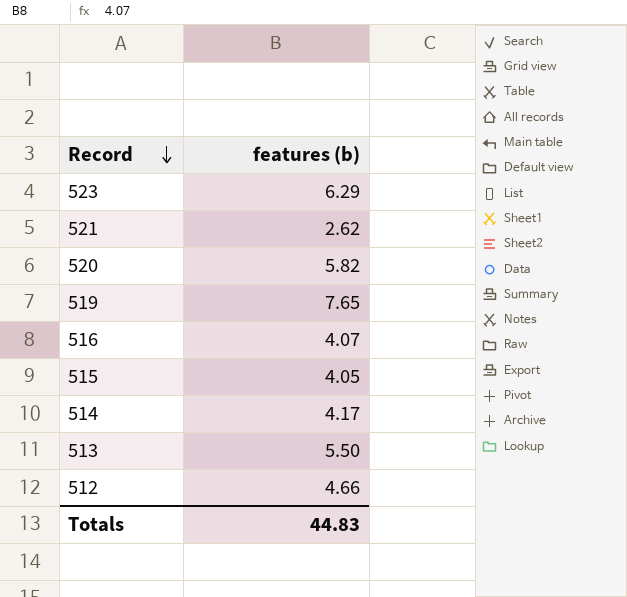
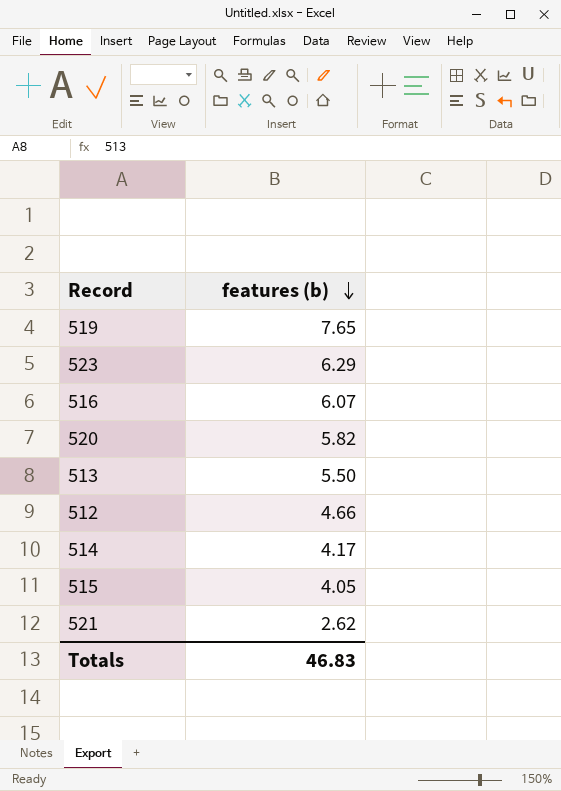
row order: Record descending -> features (b) descending
516 | features (b): 4.07 -> 6.07
Totals | features (b): 44.83 -> 46.83

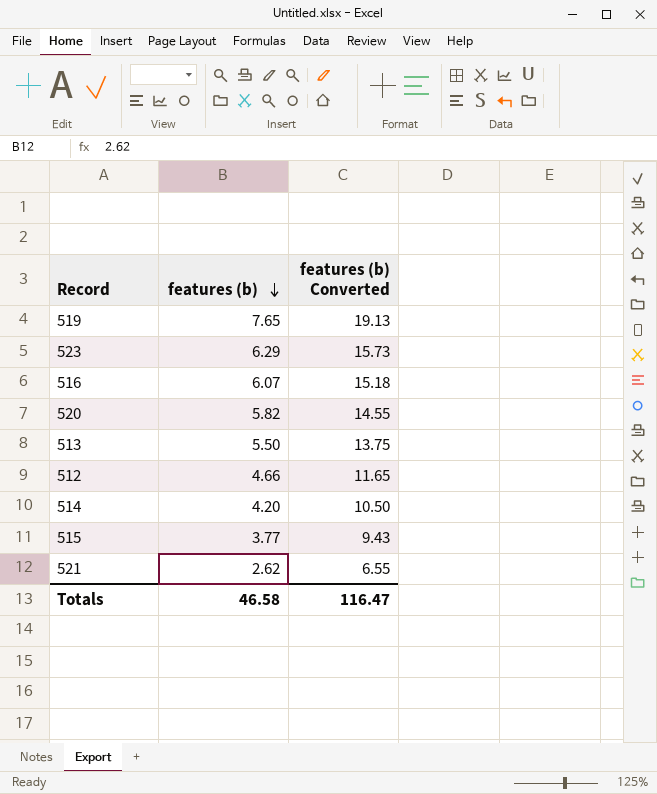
column features (b) Converted | formula: none -> [features (b)] * 2.5
514 | features (b): 4.17 -> 4.20
515 | features (b): 4.05 -> 3.77
Totals | features (b): 46.83 -> 46.58

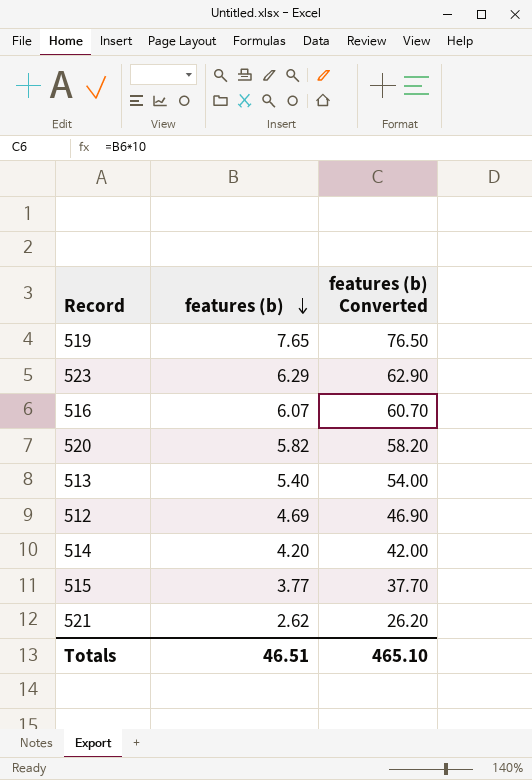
column features (b) Converted | formula: [features (b)] * 2.5 -> [features (b)] * 10
513 | features (b): 5.50 -> 5.40
512 | features (b): 4.66 -> 4.69
Totals | features (b): 46.58 -> 46.51
Totals | features (b) Converted: 116.47 -> 465.10

